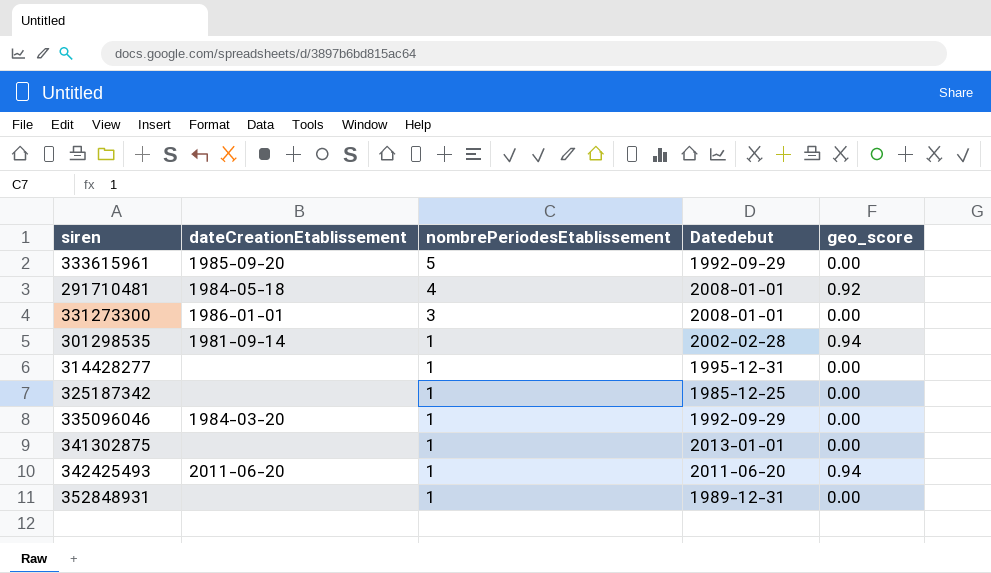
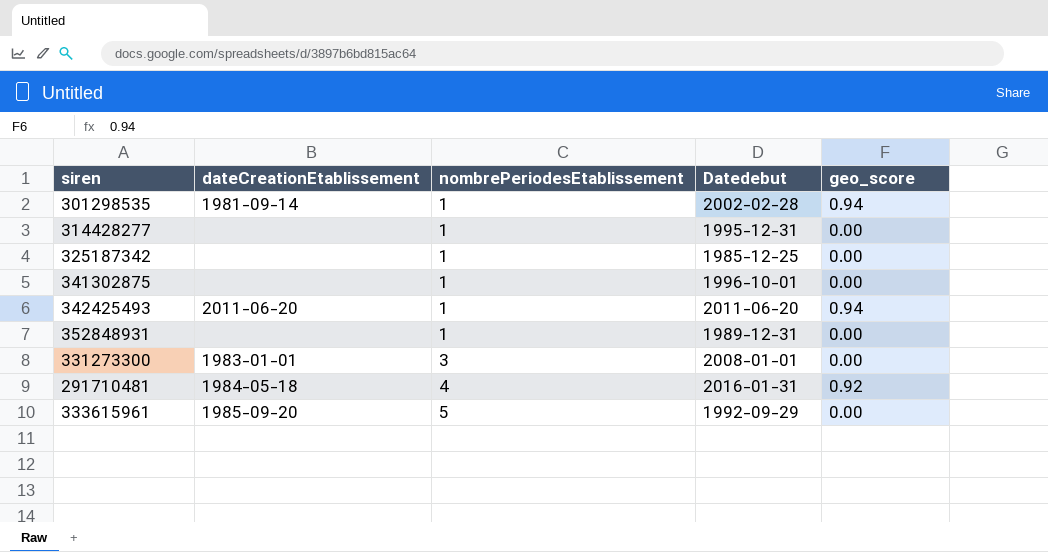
row order: nombrePeriodesEtablissement descending -> nombrePeriodesEtablissement ascending
row 335096046: 1984-03-20 | 1 | 1992-09-29 | 0.00 -> none
341302875 | Datedebut: 2013-01-01 -> 1996-10-01
331273300 | dateCreationEtablissement: 1986-01-01 -> 1983-01-01
291710481 | Datedebut: 2008-01-01 -> 2016-01-31

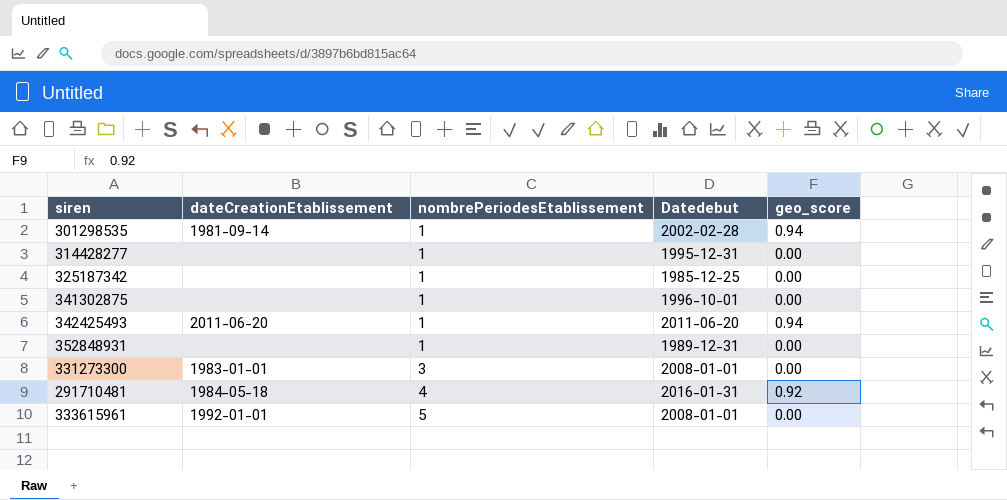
333615961 | dateCreationEtablissement: 1985-09-20 -> 1992-01-01
333615961 | Datedebut: 1992-09-29 -> 2008-01-01

